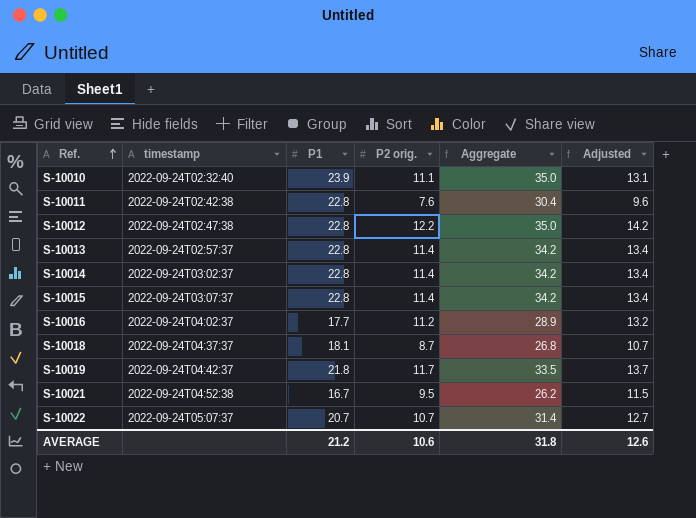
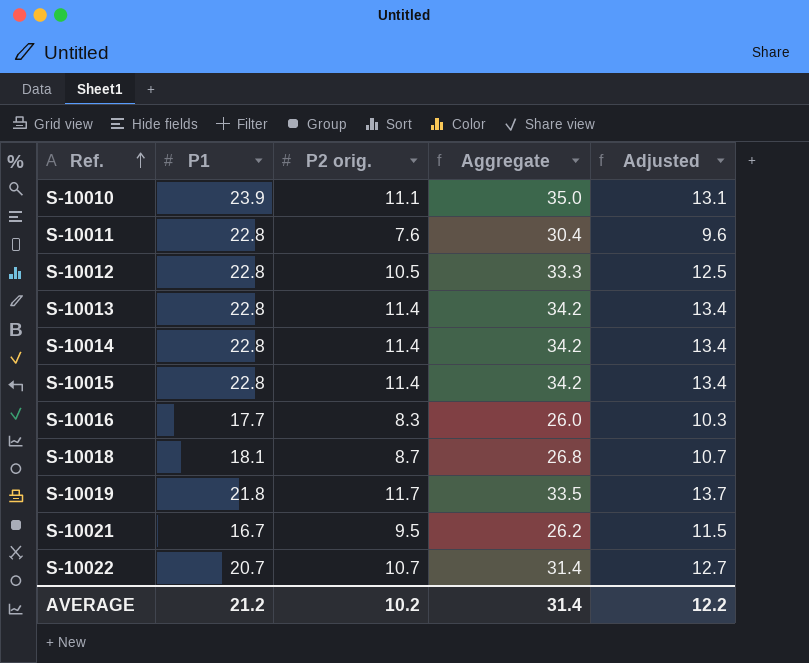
column timestamp | position: 2 -> none
S-10012 | P2 orig.: 12.2 -> 10.5
S-10012 | Aggregate: 35.0 -> 33.3
S-10012 | Adjusted: 14.2 -> 12.5
S-10016 | P2 orig.: 11.2 -> 8.3
S-10016 | Aggregate: 28.9 -> 26.0
S-10016 | Adjusted: 13.2 -> 10.3
AVERAGE | P2 orig.: 10.6 -> 10.2
AVERAGE | Aggregate: 31.8 -> 31.4
AVERAGE | Adjusted: 12.6 -> 12.2

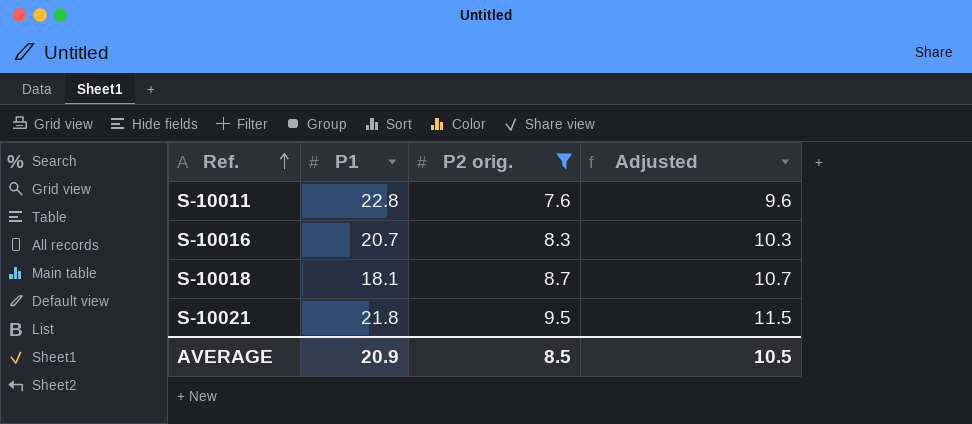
filter: none -> P2 orig. <= 9.5
column Aggregate | formula: [P1] + [P2 orig.] -> none
S-10016 | P1: 17.7 -> 20.7
S-10021 | P1: 16.7 -> 21.8
AVERAGE | P1: 21.2 -> 20.9
AVERAGE | P2 orig.: 10.2 -> 8.5
AVERAGE | Adjusted: 12.2 -> 10.5

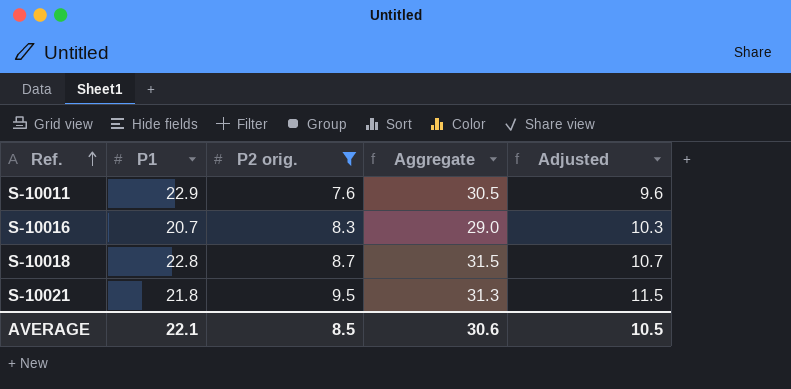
column Aggregate | formula: none -> [P1] + [P2 orig.]
S-10011 | P1: 22.8 -> 22.9
S-10018 | P1: 18.1 -> 22.8
AVERAGE | P1: 20.9 -> 22.1

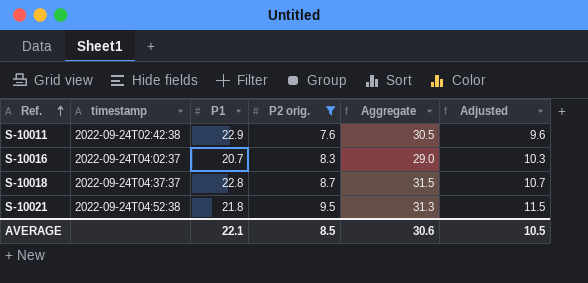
column timestamp | position: none -> 2

